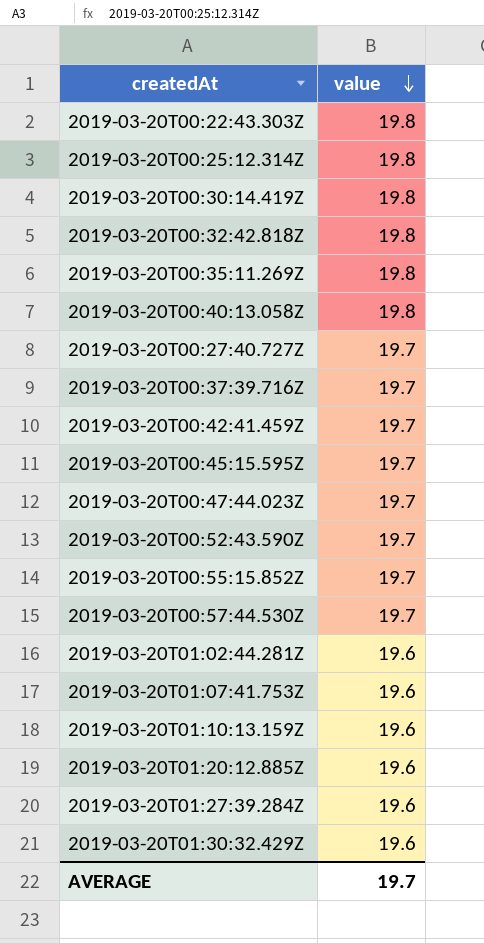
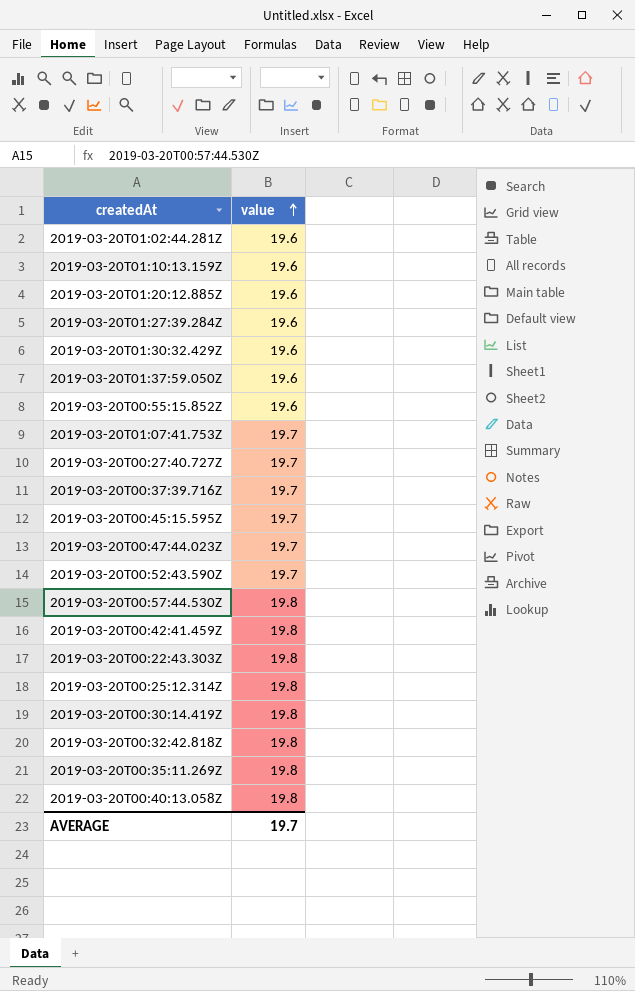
row order: value descending -> value ascending
row 2019-03-20T01:37:59.050Z: none -> 19.6
2019-03-20T00:55:15.852Z | value: 19.7 -> 19.6
2019-03-20T01:07:41.753Z | value: 19.6 -> 19.7
2019-03-20T00:57:44.530Z | value: 19.7 -> 19.8
2019-03-20T00:42:41.459Z | value: 19.7 -> 19.8

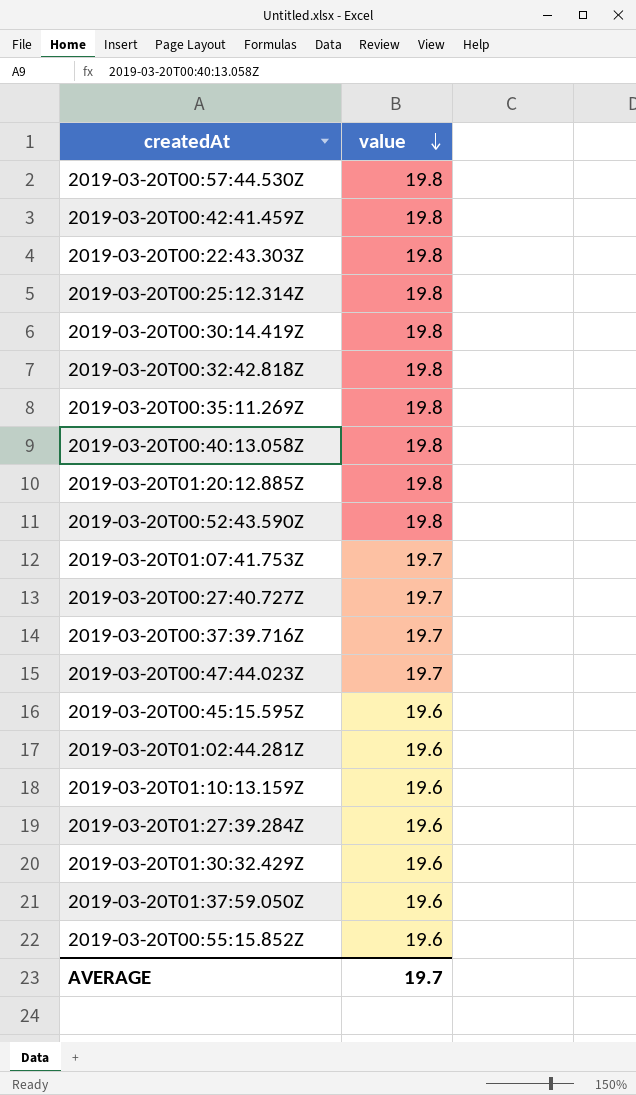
row order: value ascending -> value descending
2019-03-20T01:20:12.885Z | value: 19.6 -> 19.8
2019-03-20T00:52:43.590Z | value: 19.7 -> 19.8
2019-03-20T00:45:15.595Z | value: 19.7 -> 19.6

